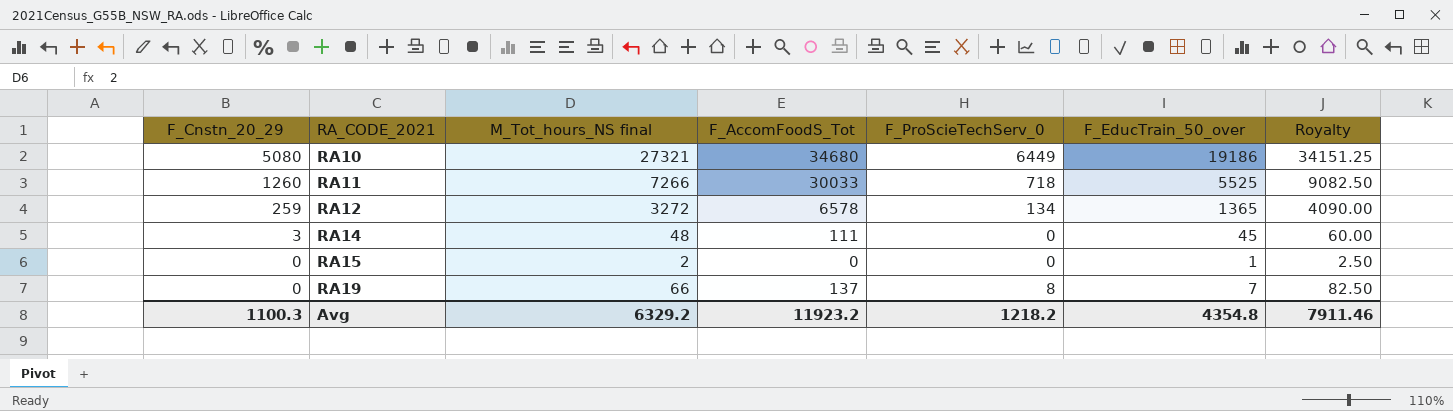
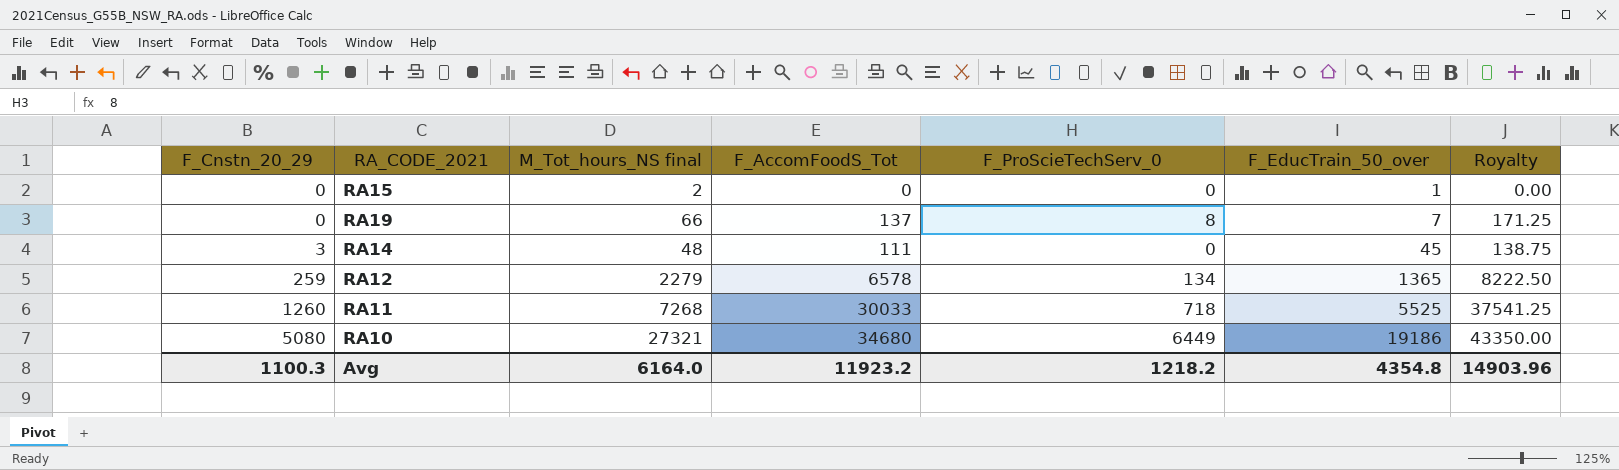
row order: F_Cnstn_20_29 descending -> F_Cnstn_20_29 ascending
column Royalty | formula: [M_Tot_hours_NS final] * 1.25 -> [F_AccomFoodS_Tot] * 1.25
RA12 | M_Tot_hours_NS final: 3272 -> 2279
RA11 | M_Tot_hours_NS final: 7266 -> 7268
Avg | M_Tot_hours_NS final: 6329.2 -> 6164.0
Avg | Royalty: 7911.46 -> 14903.96

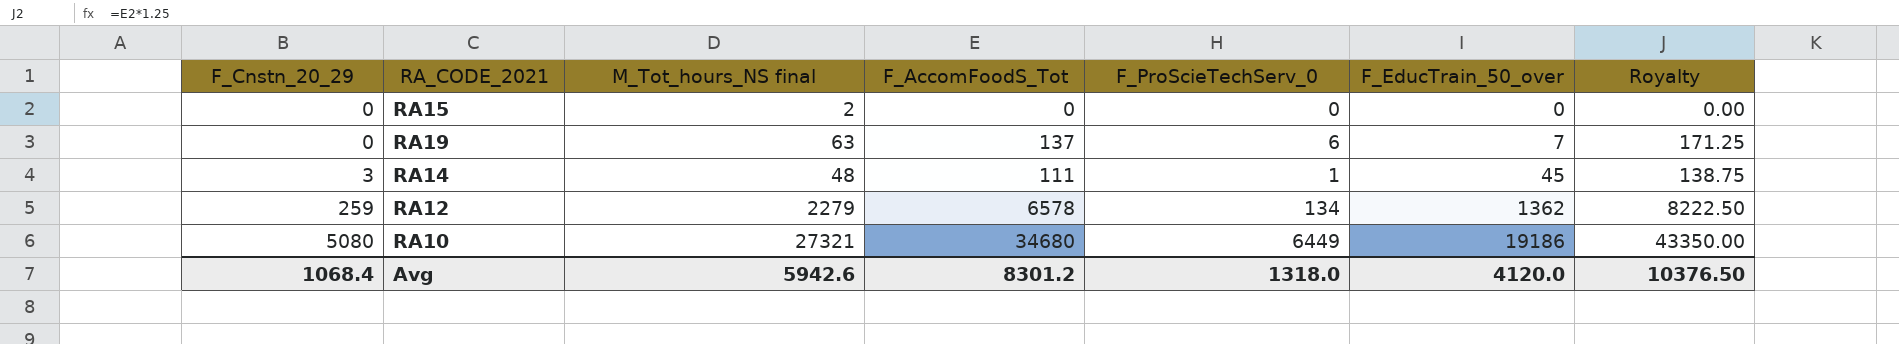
row RA11: 1260 | 7268 | 30033 | 718 | 5525 | 37541.25 -> none
RA15 | F_EducTrain_50_over: 1 -> 0
RA19 | M_Tot_hours_NS final: 66 -> 63
RA19 | F_ProScieTechServ_0: 8 -> 6
RA14 | F_ProScieTechServ_0: 0 -> 1
RA12 | F_EducTrain_50_over: 1365 -> 1362
Avg | F_Cnstn_20_29: 1100.3 -> 1068.4
Avg | M_Tot_hours_NS final: 6164.0 -> 5942.6
Avg | F_AccomFoodS_Tot: 11923.2 -> 8301.2
Avg | F_ProScieTechServ_0: 1218.2 -> 1318.0
Avg | F_EducTrain_50_over: 4354.8 -> 4120.0
Avg | Royalty: 14903.96 -> 10376.50

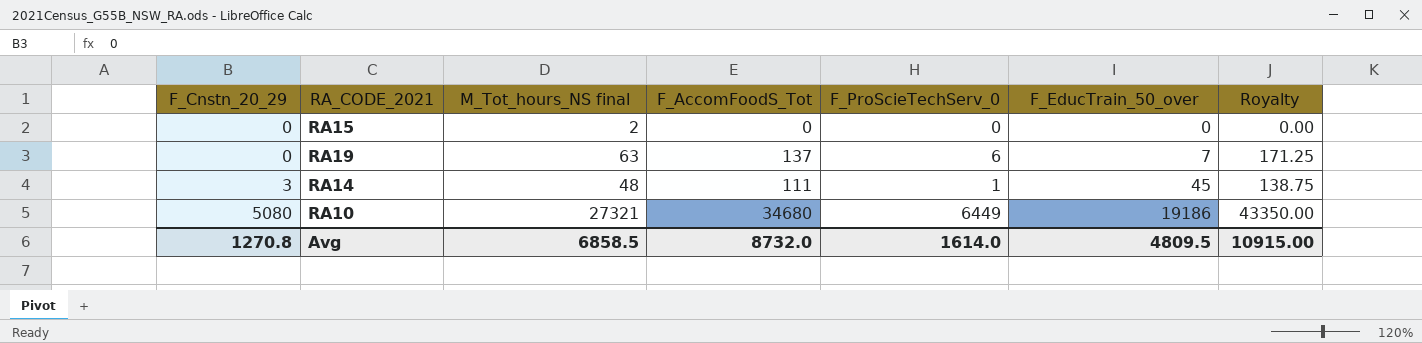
row RA12: 259 | 2279 | 6578 | 134 | 1362 | 8222.50 -> none
Avg | F_Cnstn_20_29: 1068.4 -> 1270.8
Avg | M_Tot_hours_NS final: 5942.6 -> 6858.5
Avg | F_AccomFoodS_Tot: 8301.2 -> 8732.0
Avg | F_ProScieTechServ_0: 1318.0 -> 1614.0
Avg | F_EducTrain_50_over: 4120.0 -> 4809.5
Avg | Royalty: 10376.50 -> 10915.00

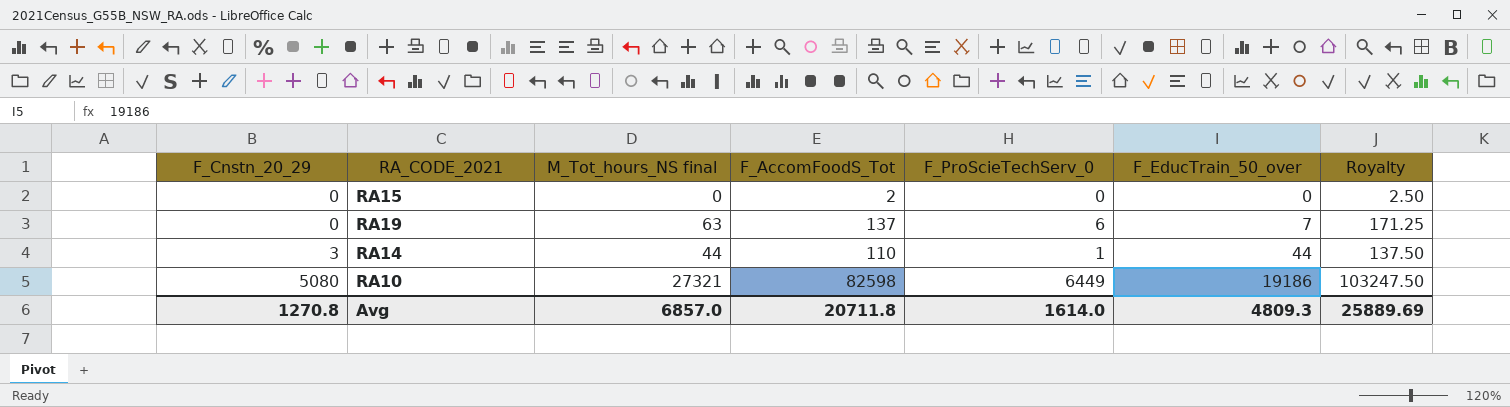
RA15 | M_Tot_hours_NS final: 2 -> 0
RA15 | F_AccomFoodS_Tot: 0 -> 2
RA15 | Royalty: 0.00 -> 2.50
RA14 | M_Tot_hours_NS final: 48 -> 44
RA14 | F_AccomFoodS_Tot: 111 -> 110
RA14 | F_EducTrain_50_over: 45 -> 44
RA14 | Royalty: 138.75 -> 137.50
RA10 | F_AccomFoodS_Tot: 34680 -> 82598
RA10 | Royalty: 43350.00 -> 103247.50
Avg | M_Tot_hours_NS final: 6858.5 -> 6857.0
Avg | F_AccomFoodS_Tot: 8732.0 -> 20711.8
Avg | F_EducTrain_50_over: 4809.5 -> 4809.3
Avg | Royalty: 10915.00 -> 25889.69

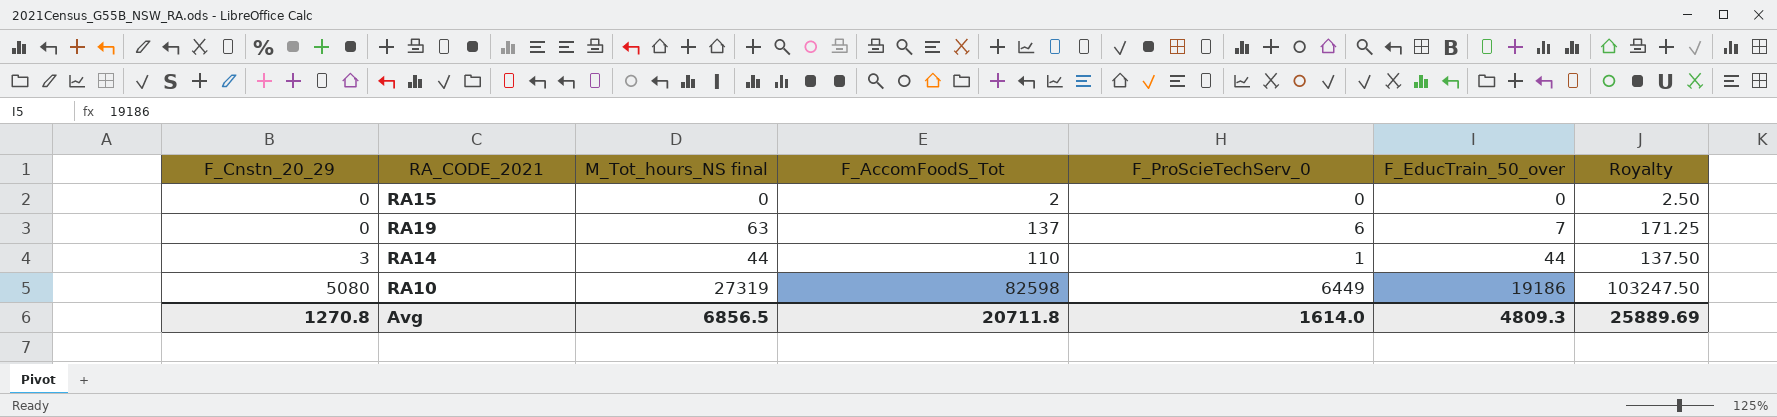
RA10 | M_Tot_hours_NS final: 27321 -> 27319
Avg | M_Tot_hours_NS final: 6857.0 -> 6856.5

